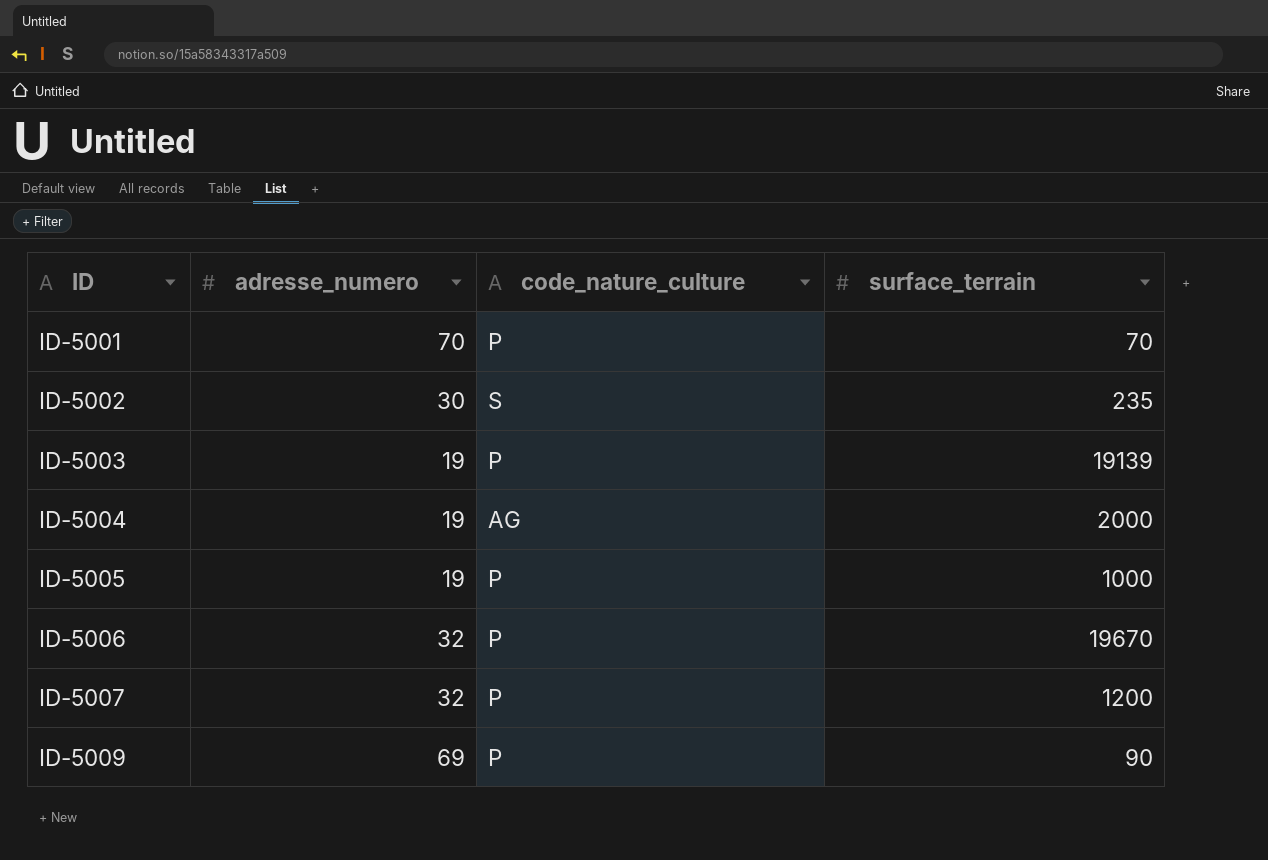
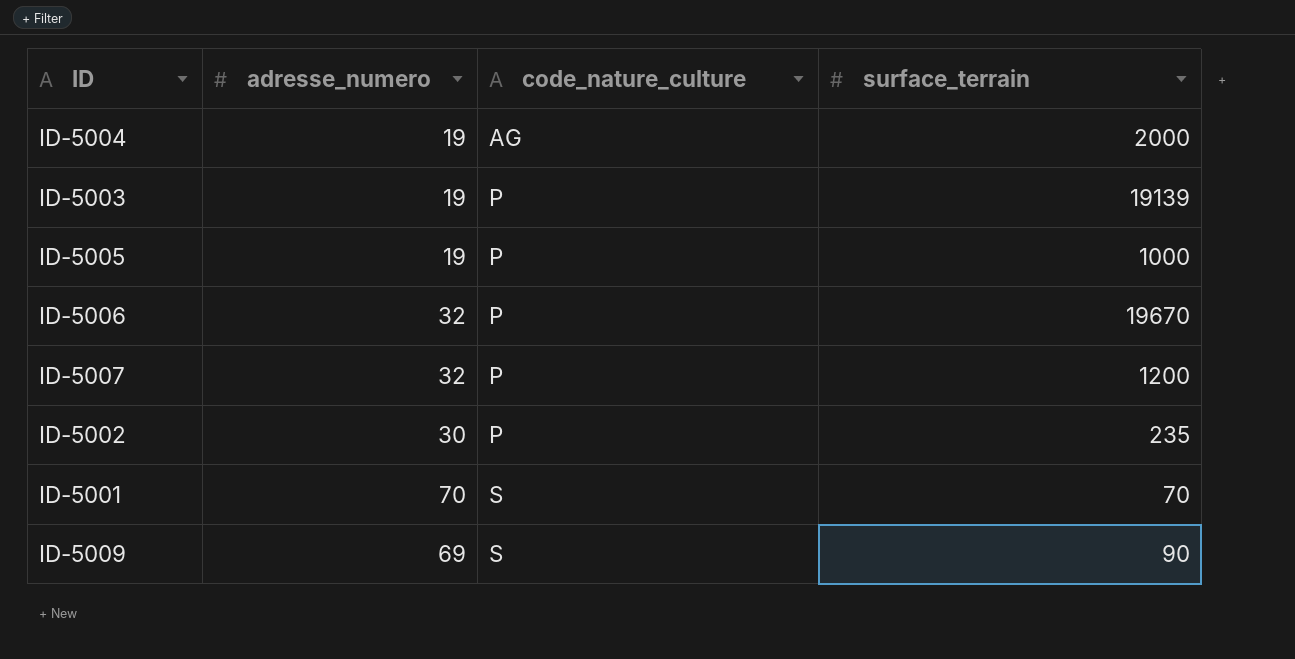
row order: ID ascending -> code_nature_culture ascending
ID-5002 | code_nature_culture: S -> P
ID-5001 | code_nature_culture: P -> S
ID-5009 | code_nature_culture: P -> S

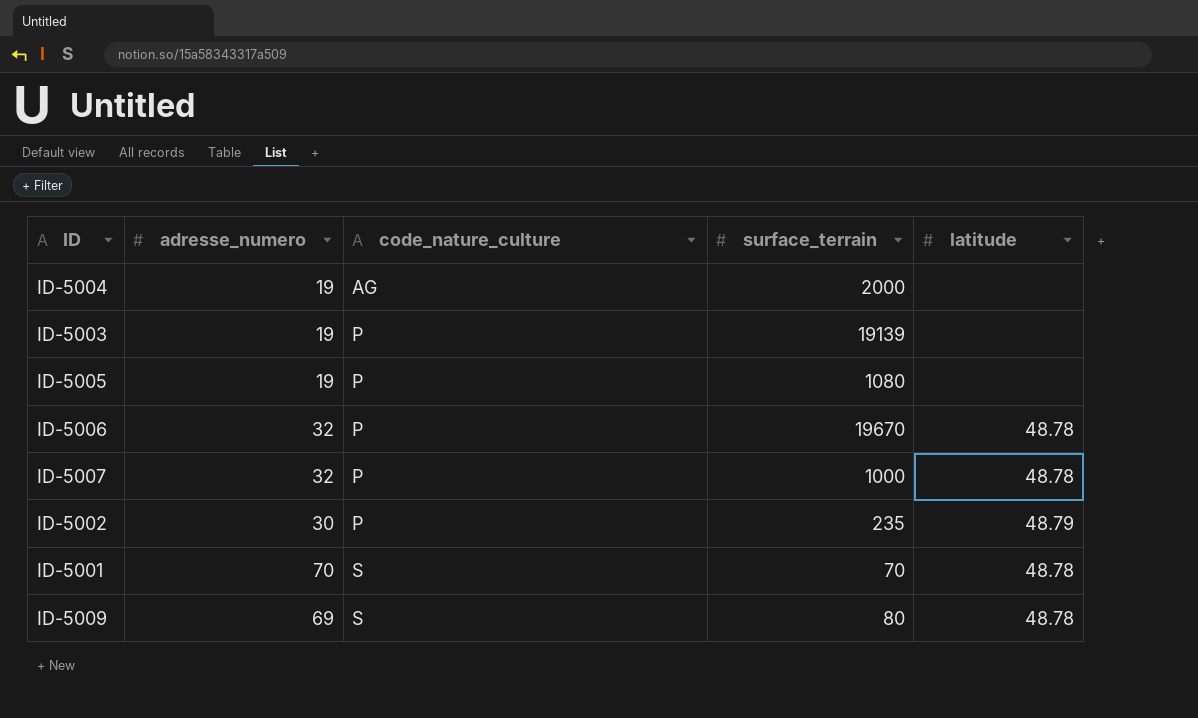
column latitude | position: none -> 5
ID-5005 | surface_terrain: 1000 -> 1080
ID-5007 | surface_terrain: 1200 -> 1000
ID-5009 | surface_terrain: 90 -> 80

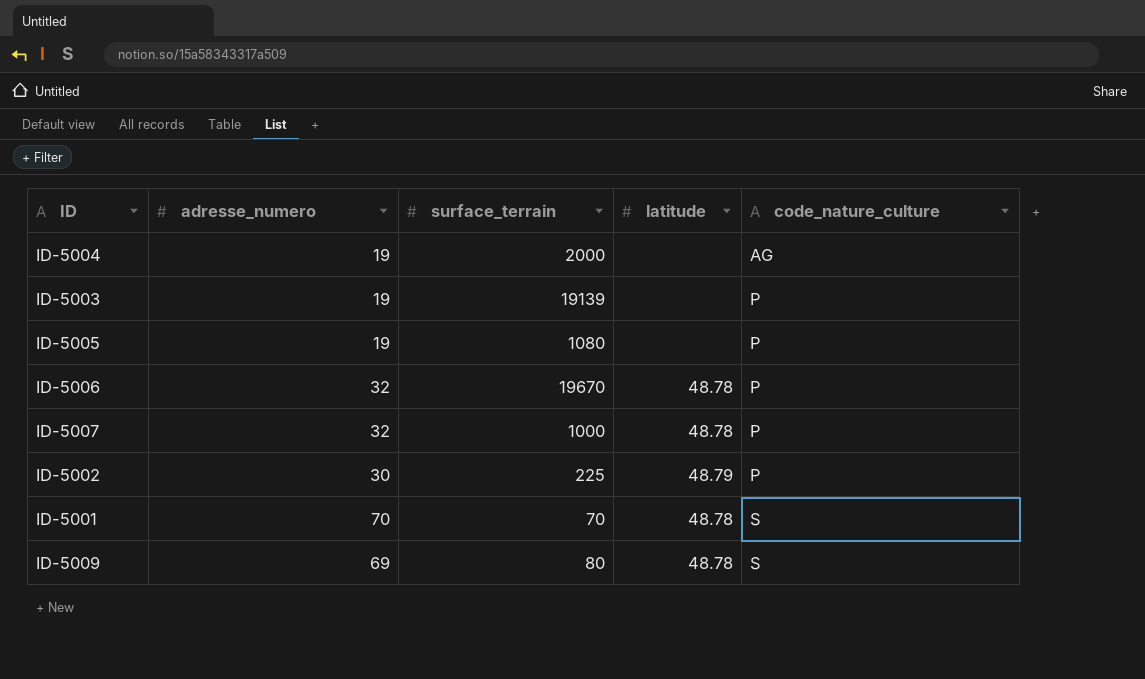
column code_nature_culture | position: 3 -> 5
ID-5002 | surface_terrain: 235 -> 225

